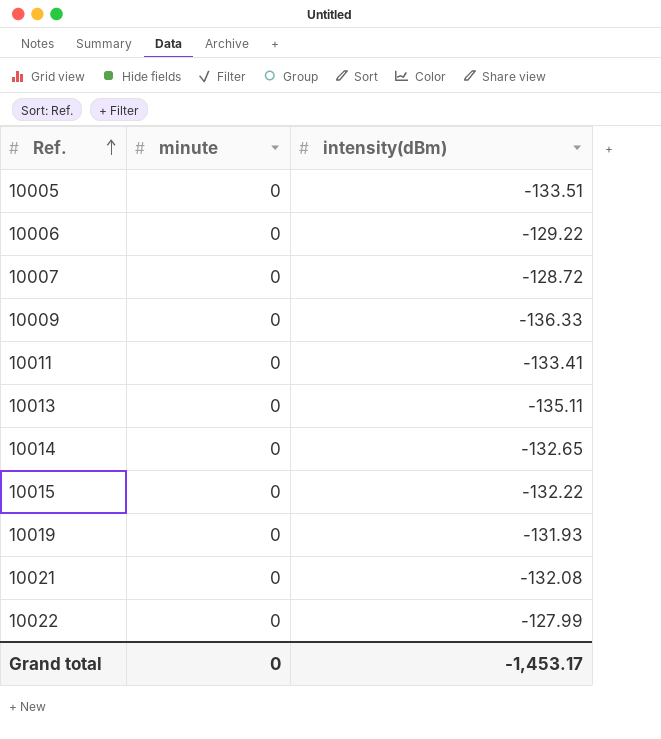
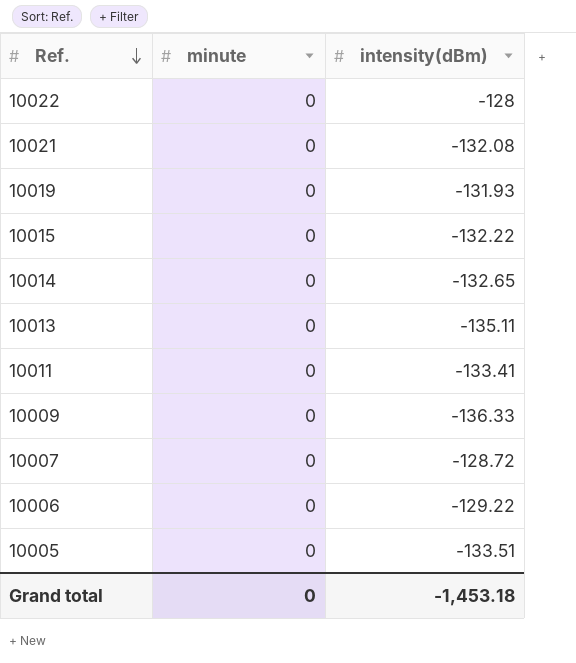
row order: Ref. ascending -> Ref. descending
10022 | intensity(dBm): -127.99 -> -128
Grand total | intensity(dBm): -1,453.17 -> -1,453.18

